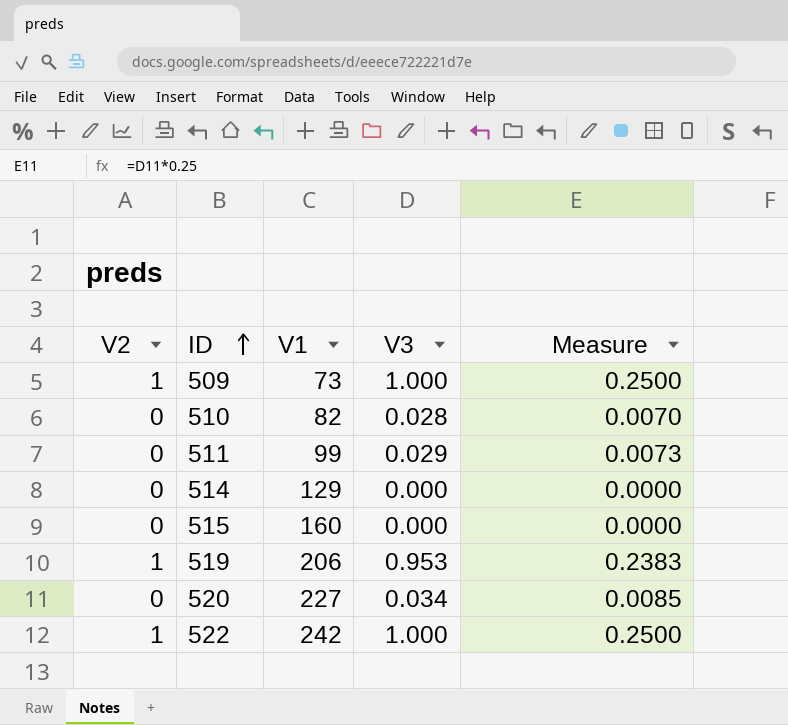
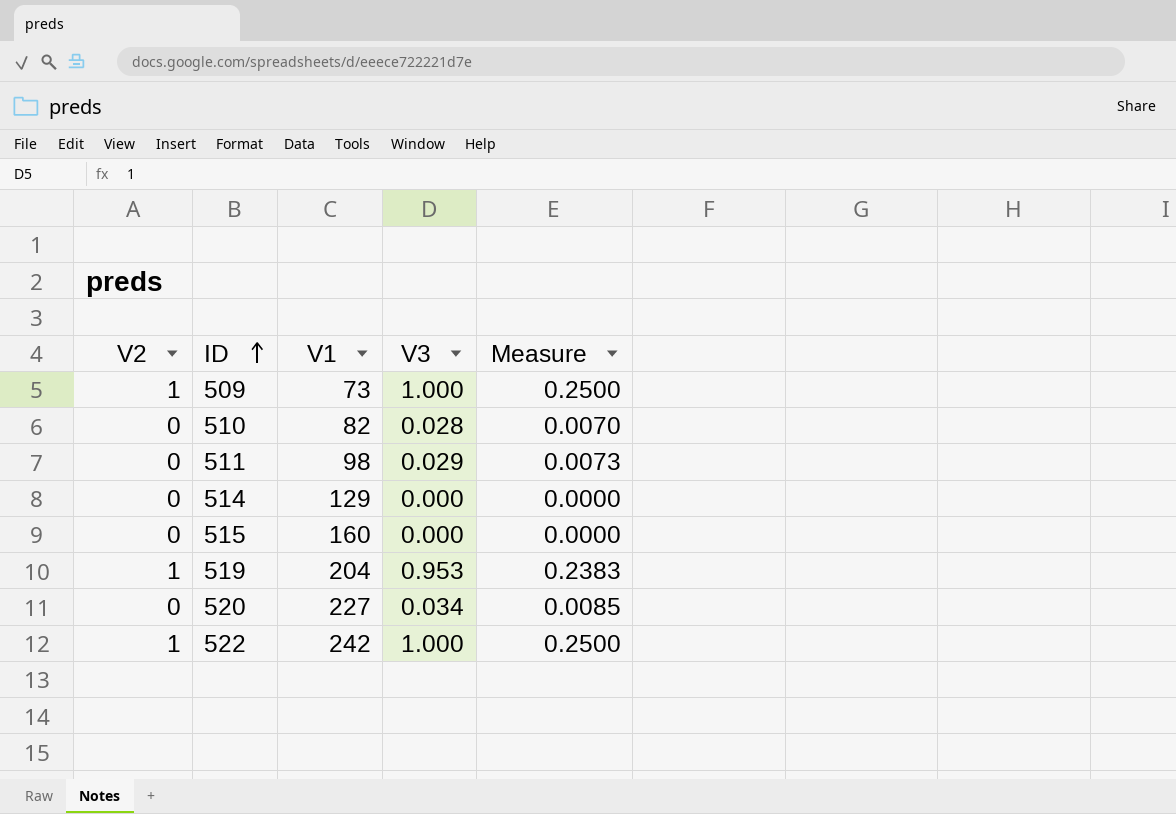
511 | V1: 99 -> 98
519 | V1: 206 -> 204

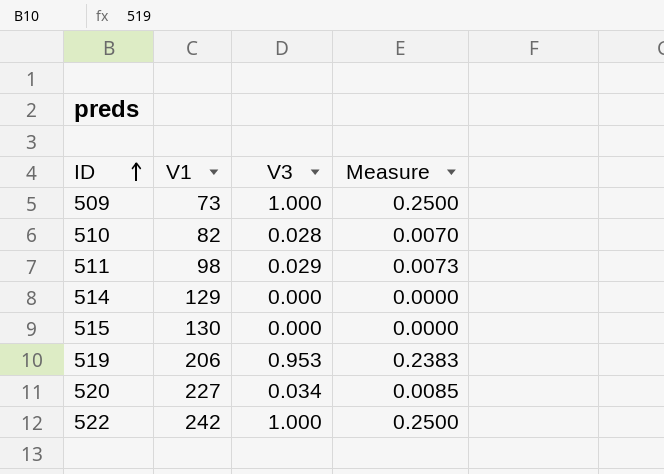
column V2 | position: 1 -> none
515 | V1: 160 -> 130
519 | V1: 204 -> 206

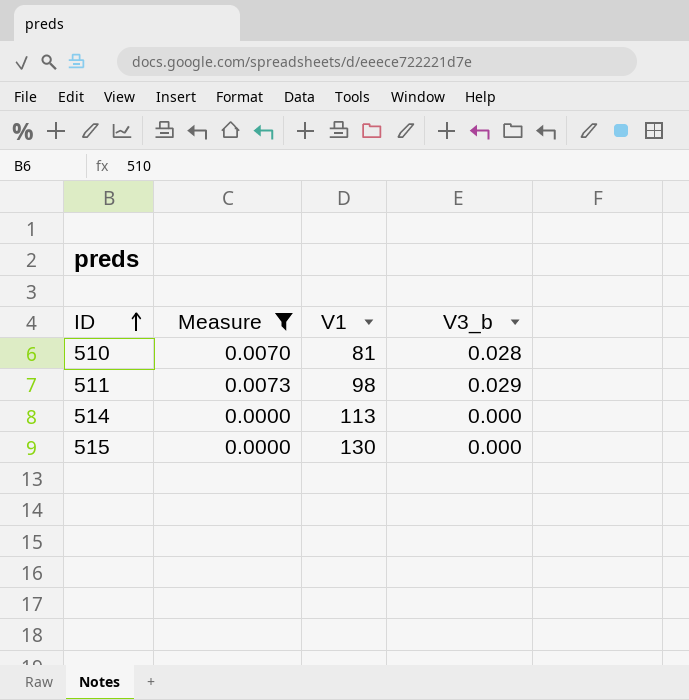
filter: none -> Measure <= 0.0073
column Measure | position: 4 -> 2
column name: V3 -> V3_b
510 | V1: 82 -> 81
514 | V1: 129 -> 113

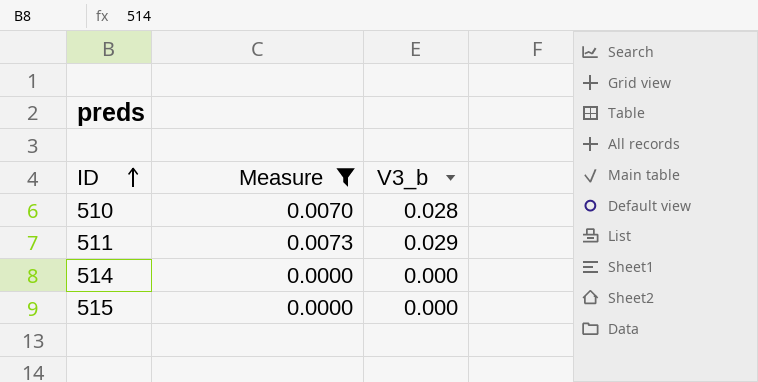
column V1 | position: 3 -> none

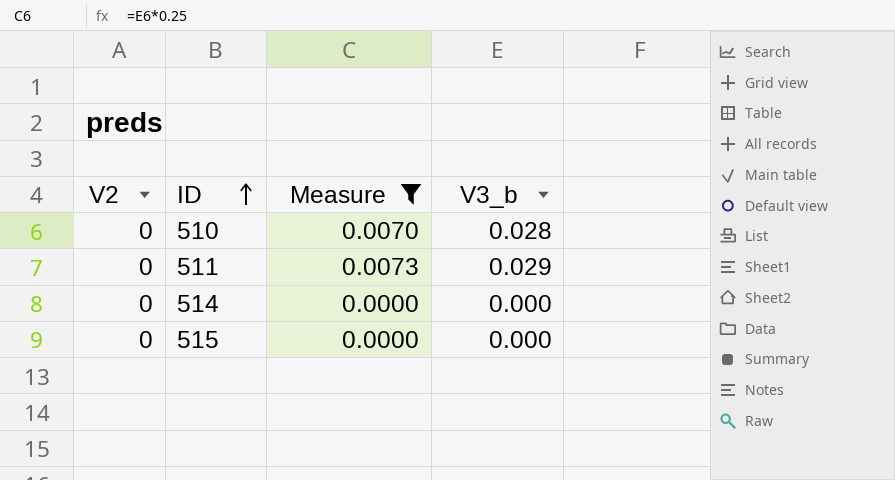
column V2 | position: none -> 1

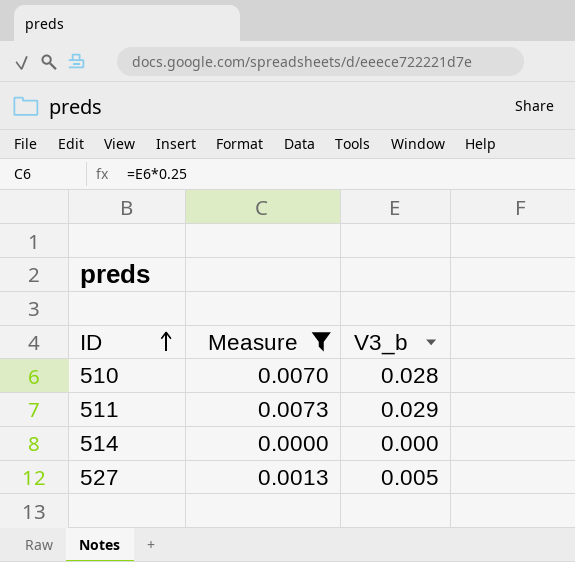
column V2 | position: 1 -> none
row 515: 0 | 0.0000 | 0.000 -> none
row 527: none -> 0.0013 | 0.005

